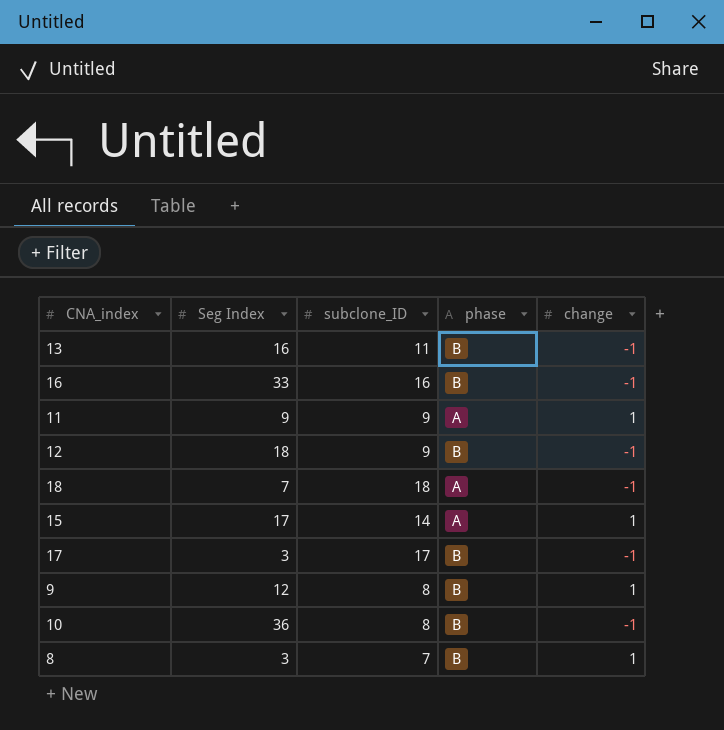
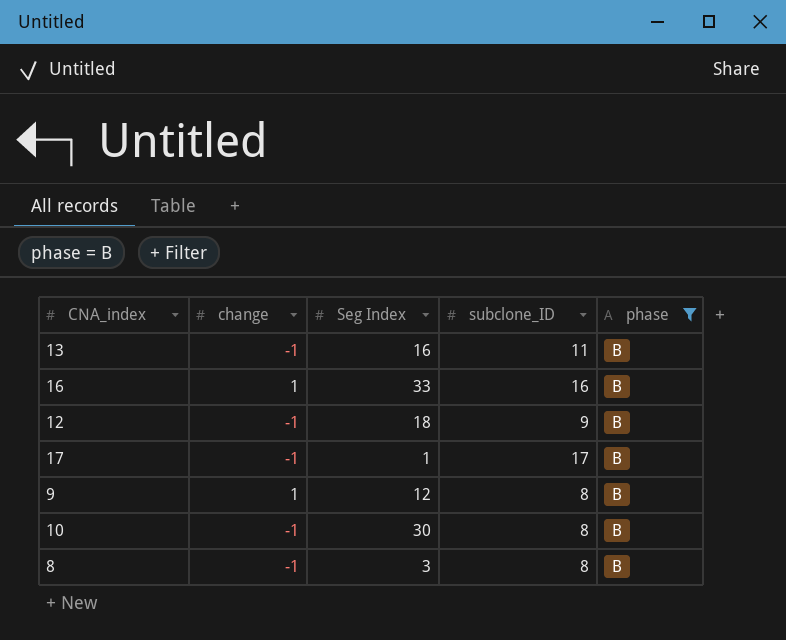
filter: none -> phase = B
column change | position: 5 -> 2
16 | change: -1 -> 1
17 | Seg Index: 3 -> 1
10 | Seg Index: 36 -> 30
8 | change: 1 -> -1
8 | subclone_ID: 7 -> 8

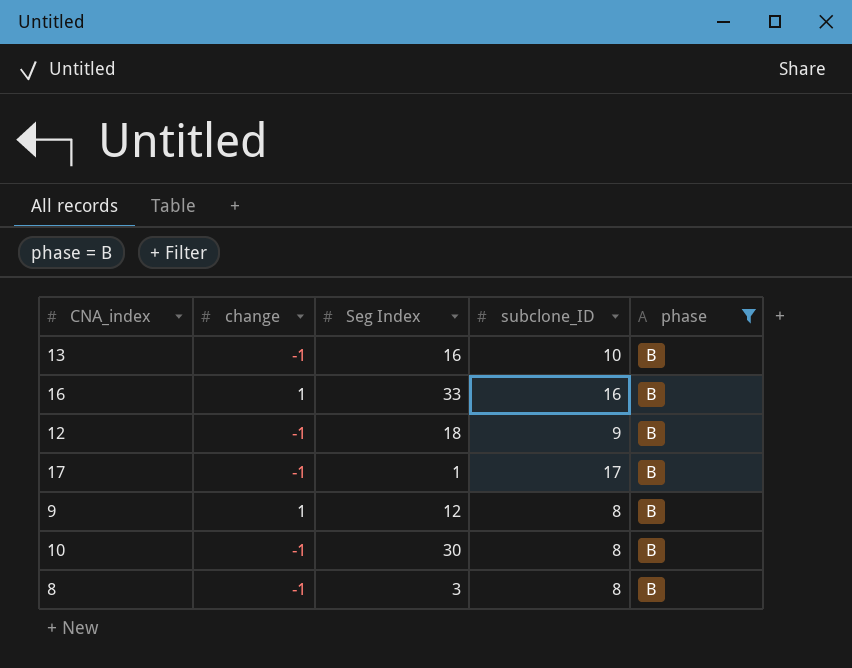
13 | subclone_ID: 11 -> 10

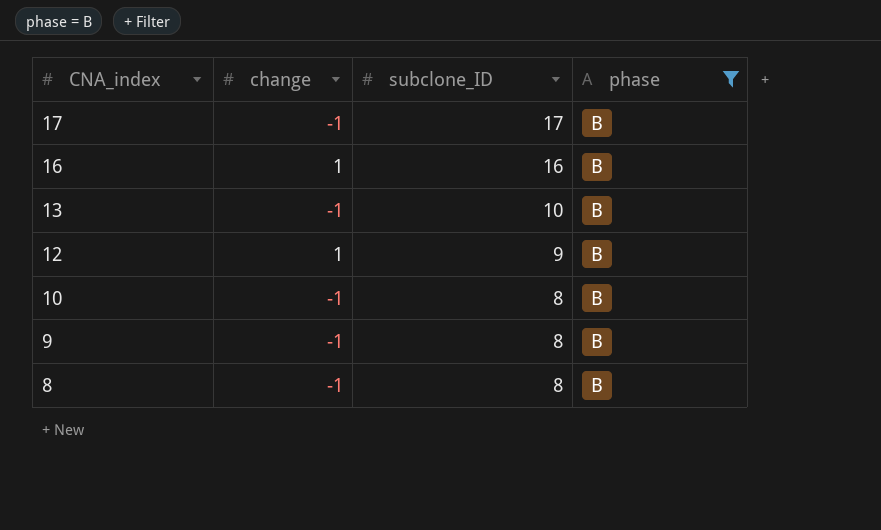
row order: none -> CNA_index descending
column Seg Index | position: 3 -> none
12 | change: -1 -> 1
9 | change: 1 -> -1

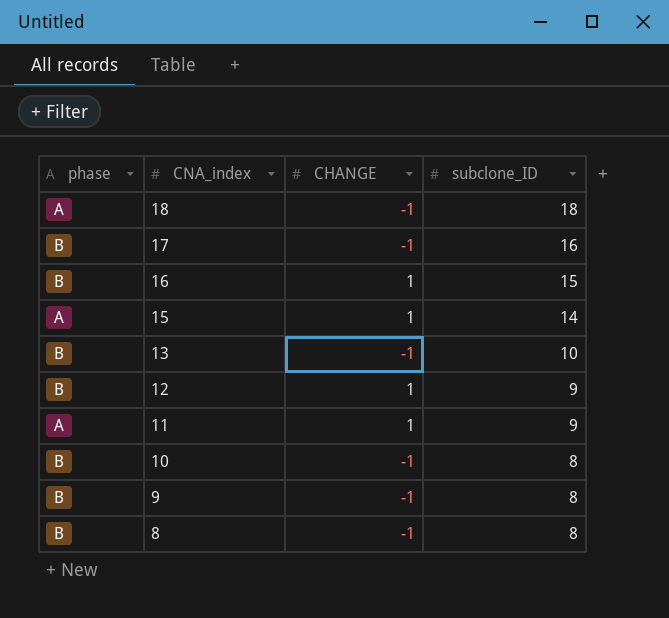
filter: phase = B -> none
column phase | position: 4 -> 1
column name: change -> CHANGE
17 | subclone_ID: 17 -> 16
16 | subclone_ID: 16 -> 15

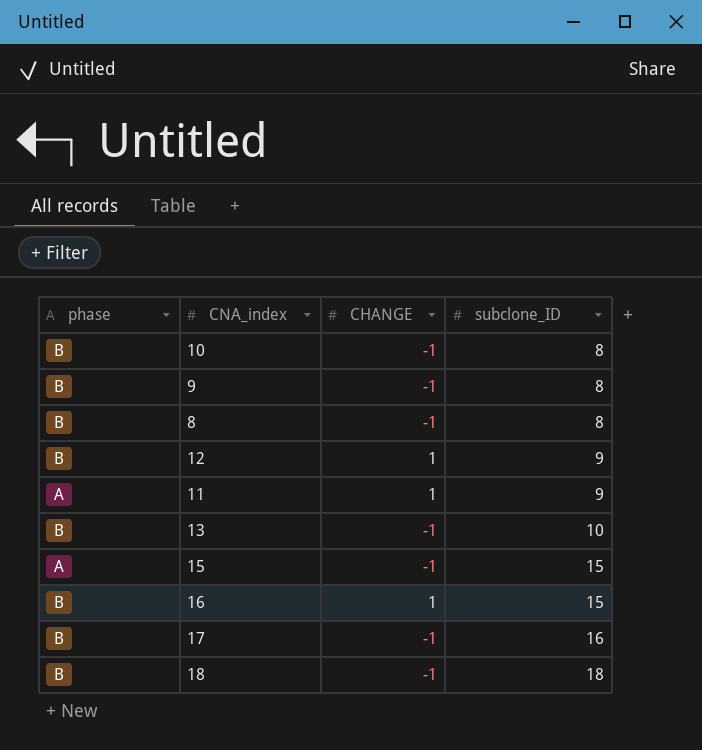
row order: CNA_index descending -> subclone_ID ascending
15 | CHANGE: 1 -> -1
15 | subclone_ID: 14 -> 15
18 | phase: A -> B

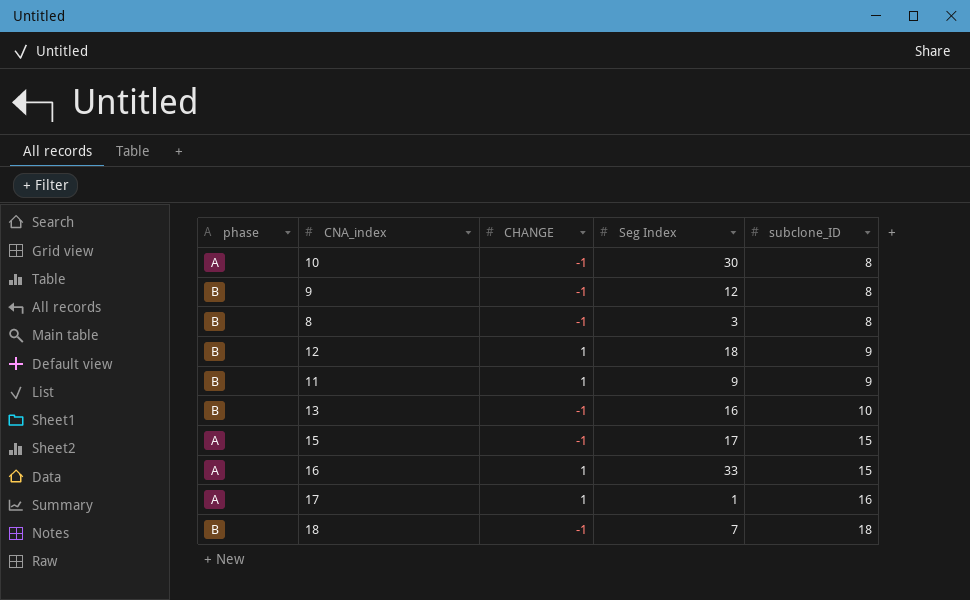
column Seg Index | position: none -> 4
10 | phase: B -> A
11 | phase: A -> B
16 | phase: B -> A
17 | phase: B -> A
17 | CHANGE: -1 -> 1

